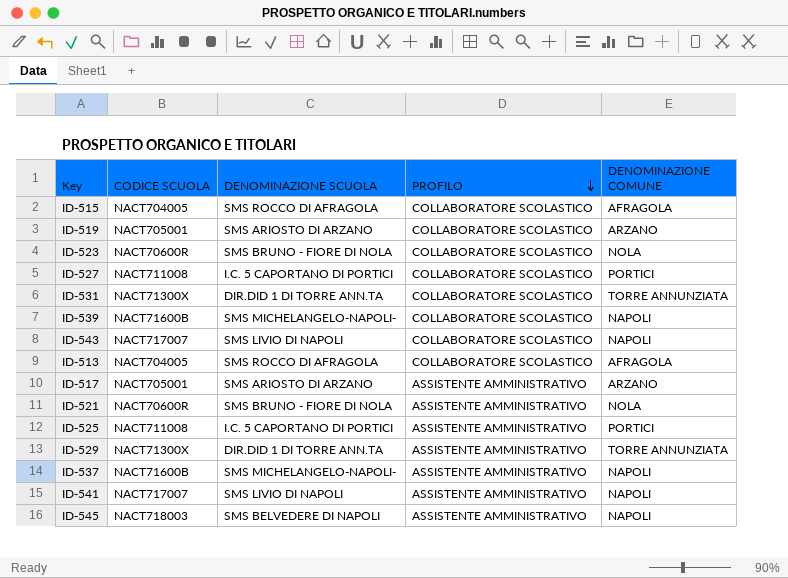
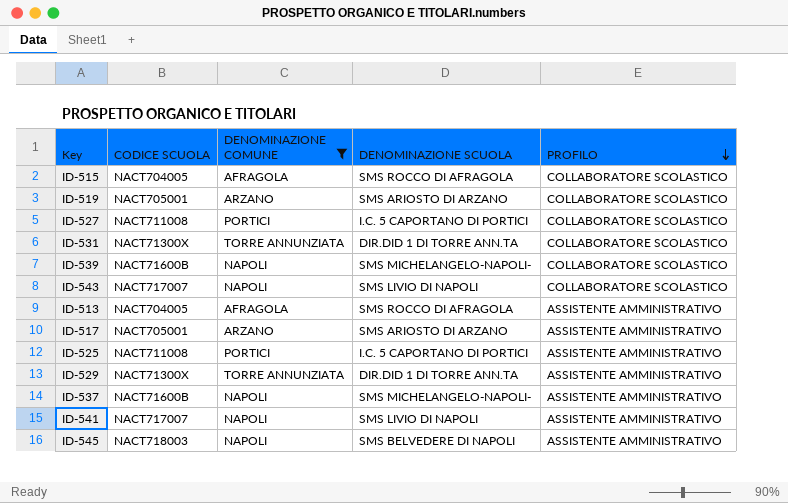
filter: none -> DENOMINAZIONE COMUNE != NOLA
column DENOMINAZIONE COMUNE | position: 5 -> 3
ID-513 | PROFILO: COLLABORATORE SCOLASTICO -> ASSISTENTE AMMINISTRATIVO

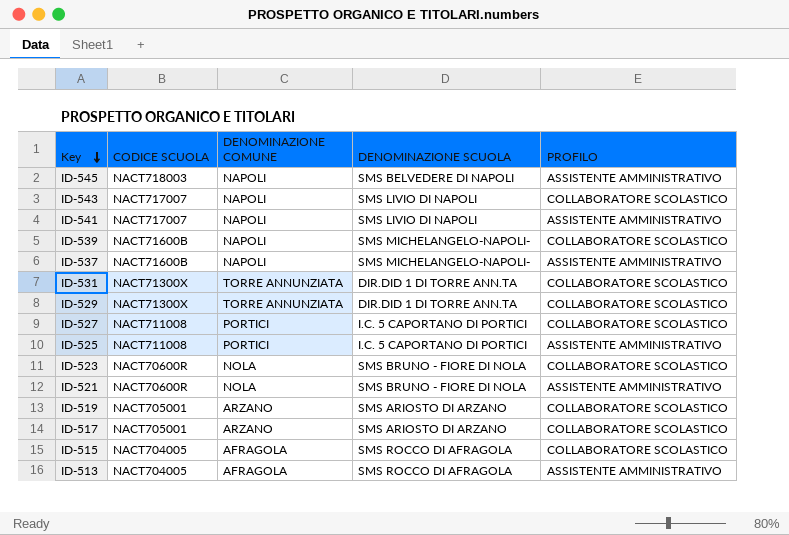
filter: DENOMINAZIONE COMUNE != NOLA -> none
row order: PROFILO descending -> Key descending
ID-529 | PROFILO: ASSISTENTE AMMINISTRATIVO -> COLLABORATORE SCOLASTICO
ID-517 | PROFILO: ASSISTENTE AMMINISTRATIVO -> COLLABORATORE SCOLASTICO

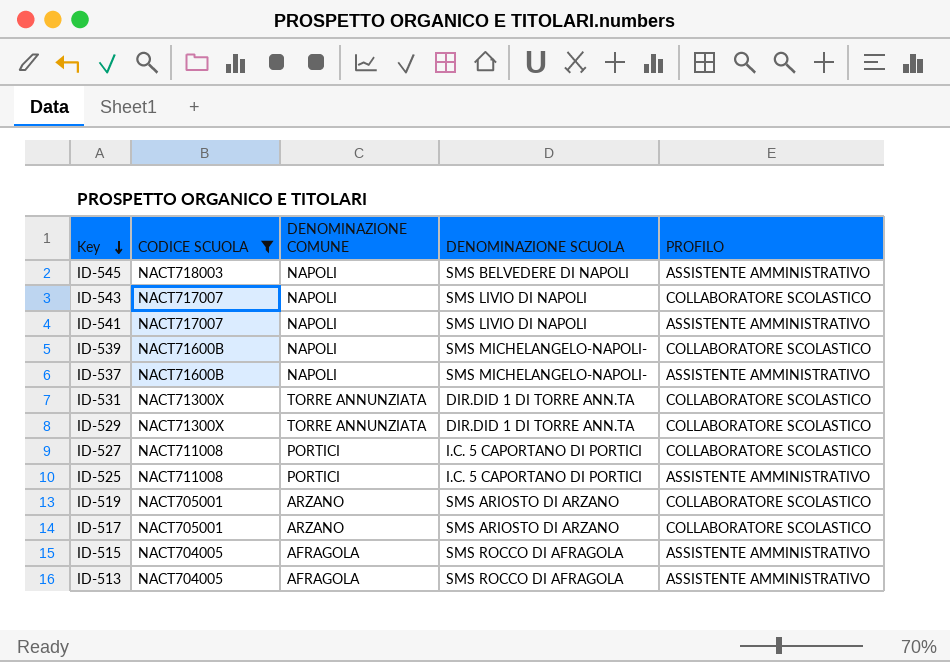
filter: none -> CODICE SCUOLA != NACT70600R
ID-515 | PROFILO: COLLABORATORE SCOLASTICO -> ASSISTENTE AMMINISTRATIVO

